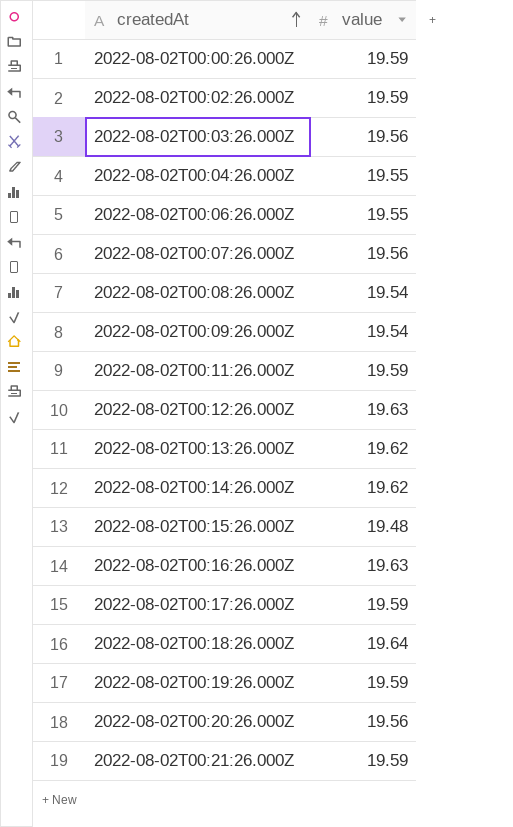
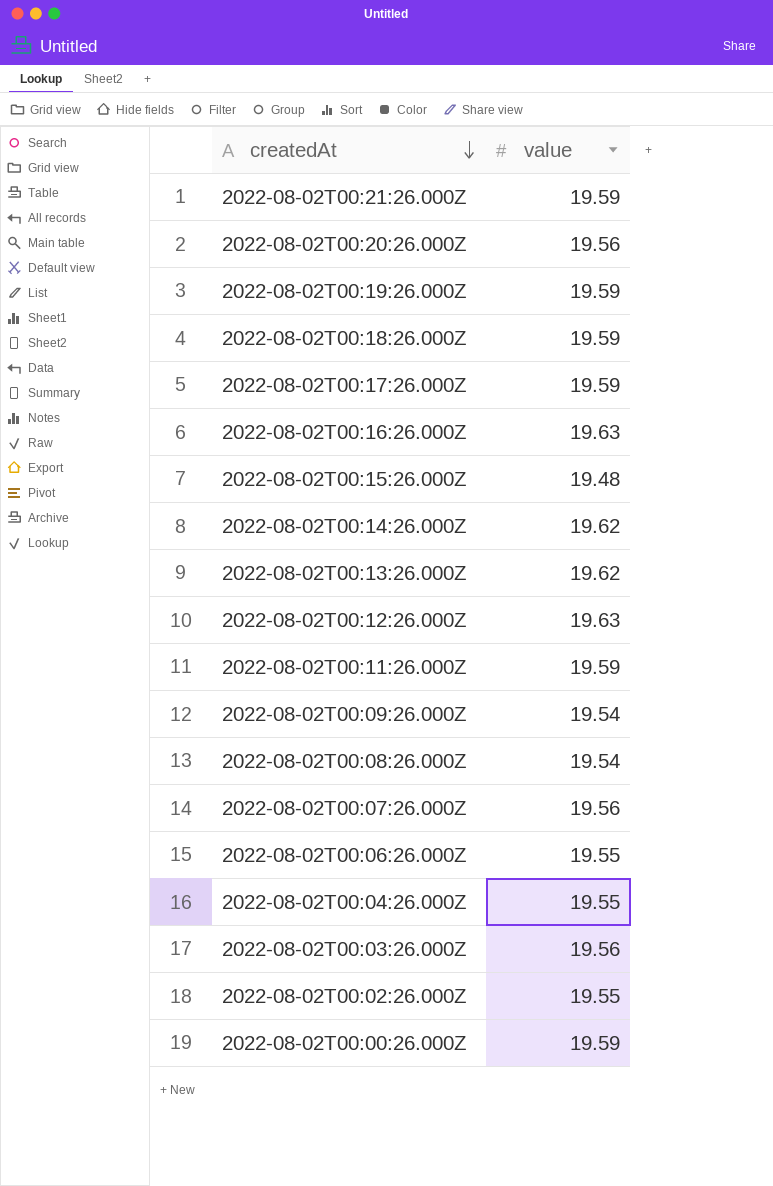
row order: createdAt ascending -> createdAt descending
2022-08-02T00:18:26.000Z | value: 19.64 -> 19.59
2022-08-02T00:02:26.000Z | value: 19.59 -> 19.55

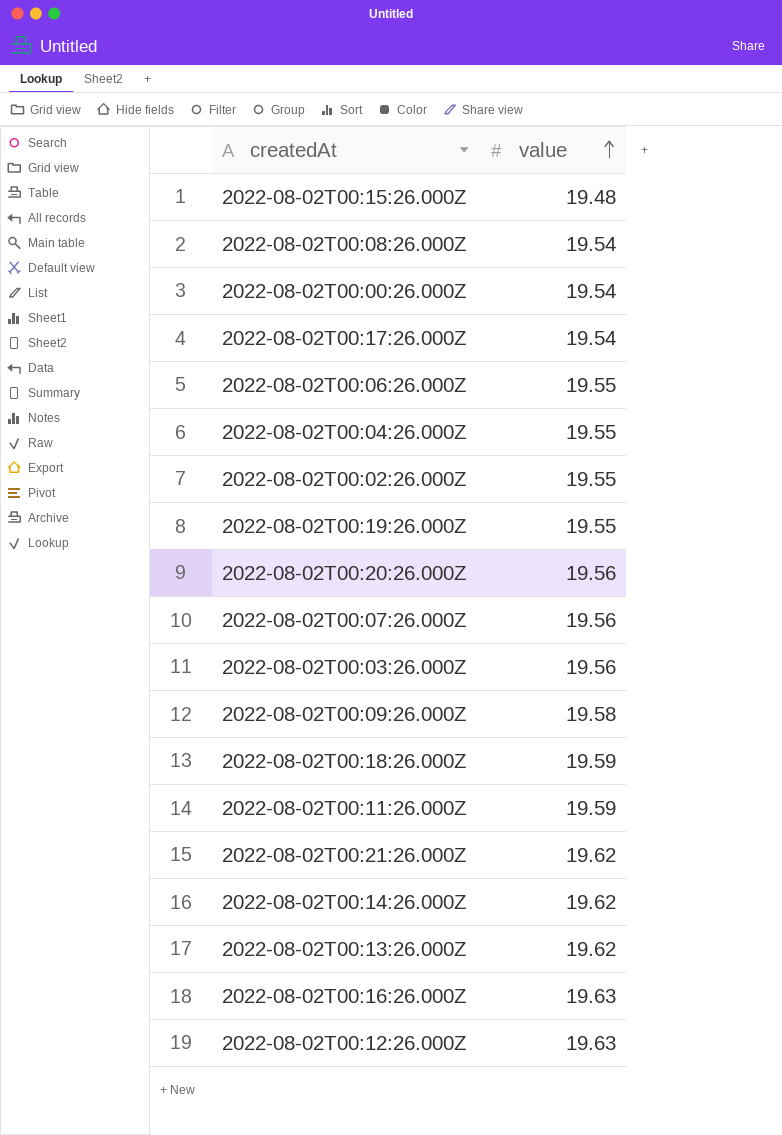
row order: createdAt descending -> value ascending
2022-08-02T00:00:26.000Z | value: 19.59 -> 19.54
2022-08-02T00:17:26.000Z | value: 19.59 -> 19.54
2022-08-02T00:19:26.000Z | value: 19.59 -> 19.55
2022-08-02T00:09:26.000Z | value: 19.54 -> 19.58
2022-08-02T00:21:26.000Z | value: 19.59 -> 19.62

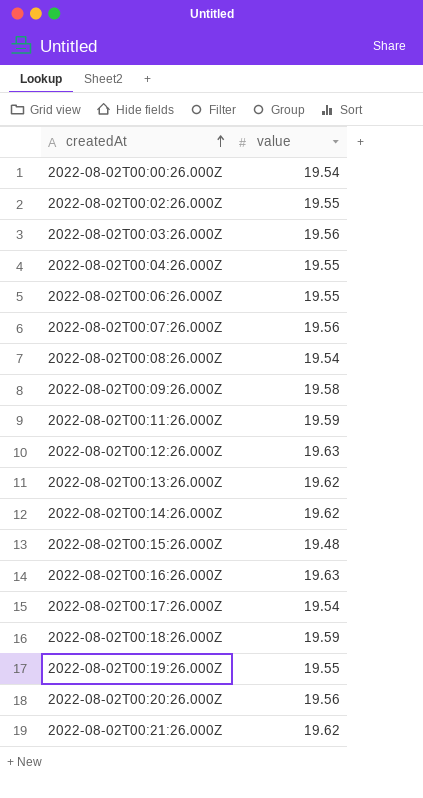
row order: value ascending -> createdAt ascending

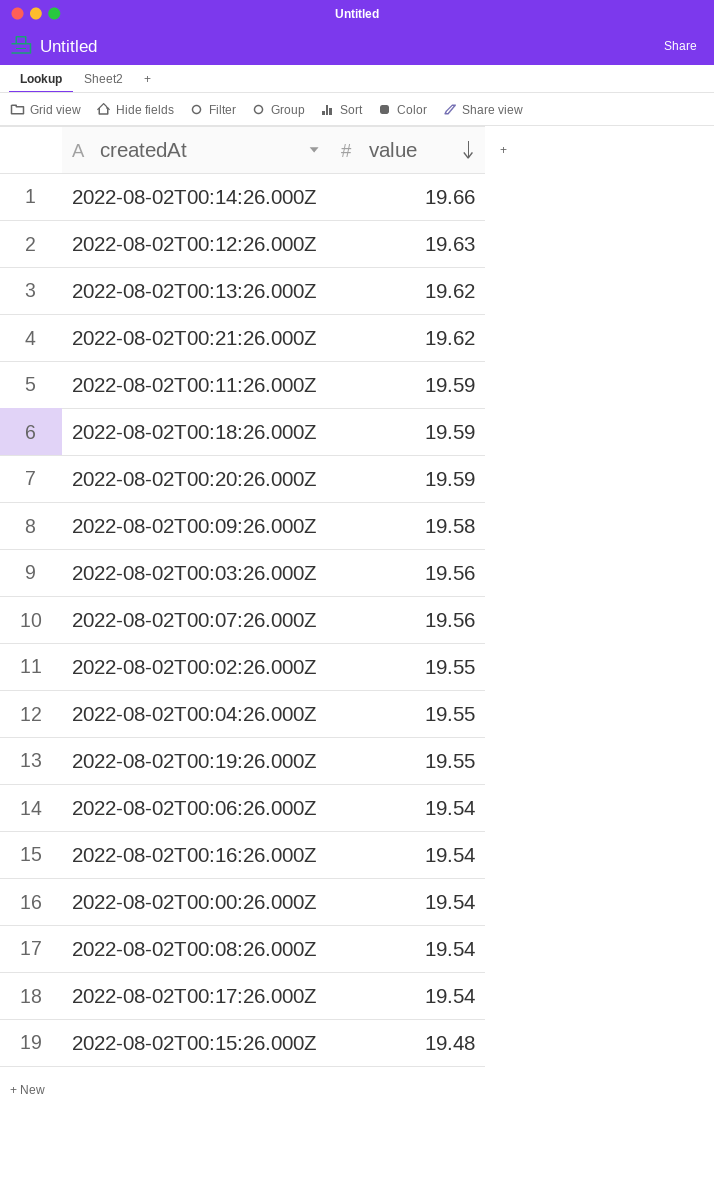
row order: createdAt ascending -> value descending
2022-08-02T00:14:26.000Z | value: 19.62 -> 19.66
2022-08-02T00:20:26.000Z | value: 19.56 -> 19.59
2022-08-02T00:06:26.000Z | value: 19.55 -> 19.54
2022-08-02T00:16:26.000Z | value: 19.63 -> 19.54

